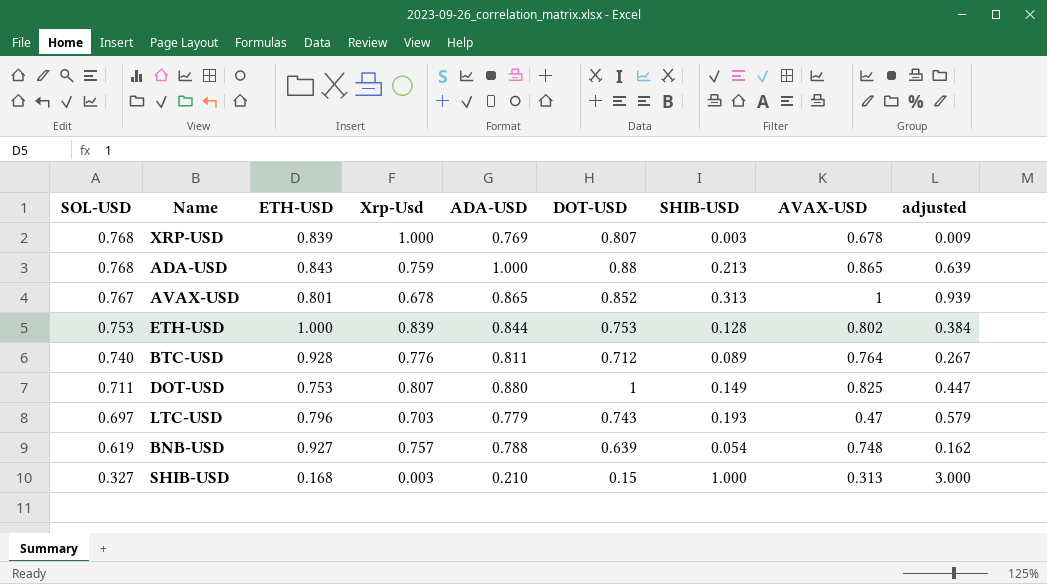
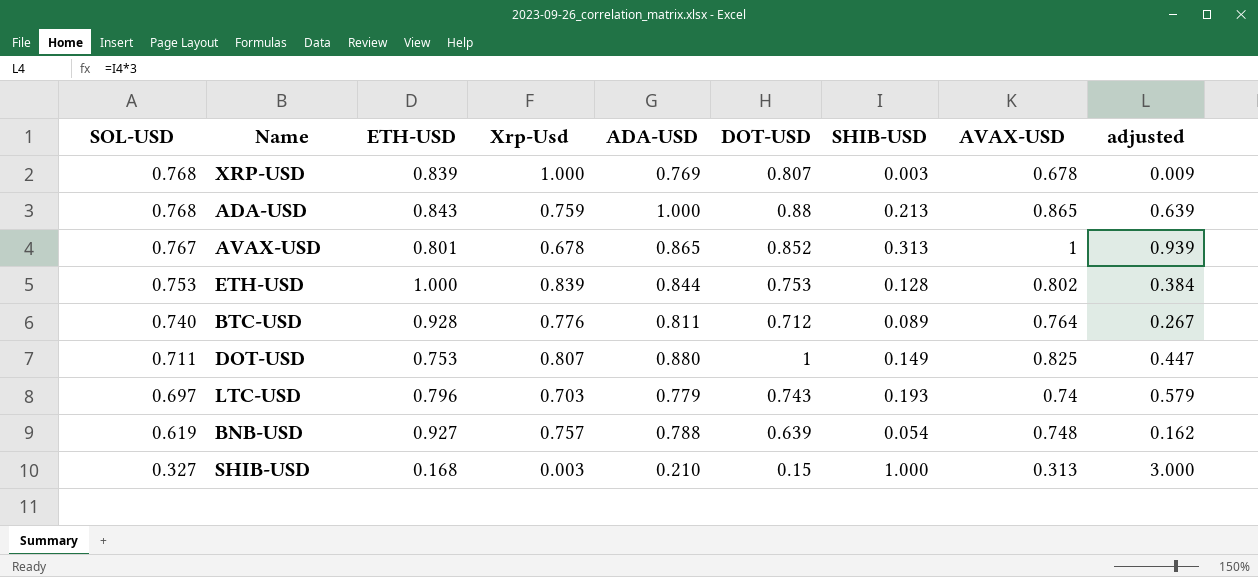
LTC-USD | AVAX-USD: 0.47 -> 0.74

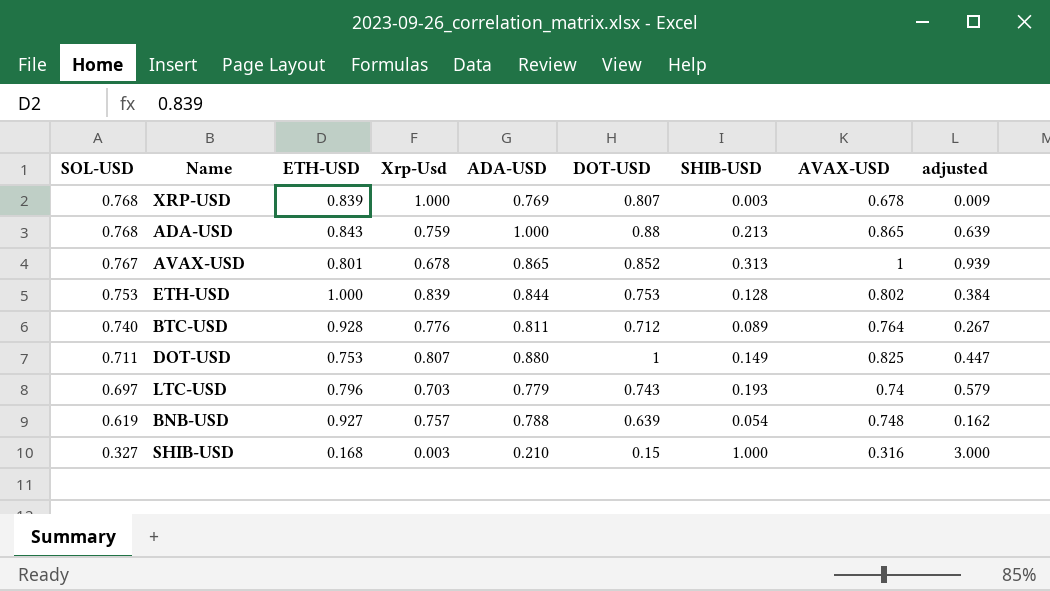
SHIB-USD | AVAX-USD: 0.313 -> 0.316

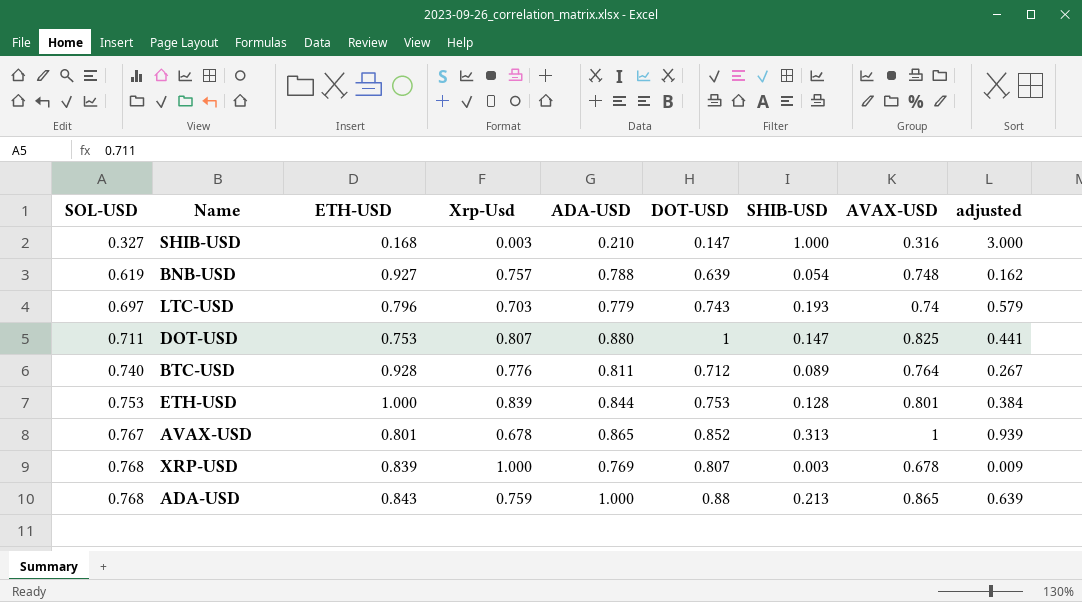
row order: SOL-USD descending -> SOL-USD ascending
SHIB-USD | DOT-USD: 0.15 -> 0.147
DOT-USD | SHIB-USD: 0.149 -> 0.147
DOT-USD | adjusted: 0.447 -> 0.441
ETH-USD | AVAX-USD: 0.802 -> 0.801

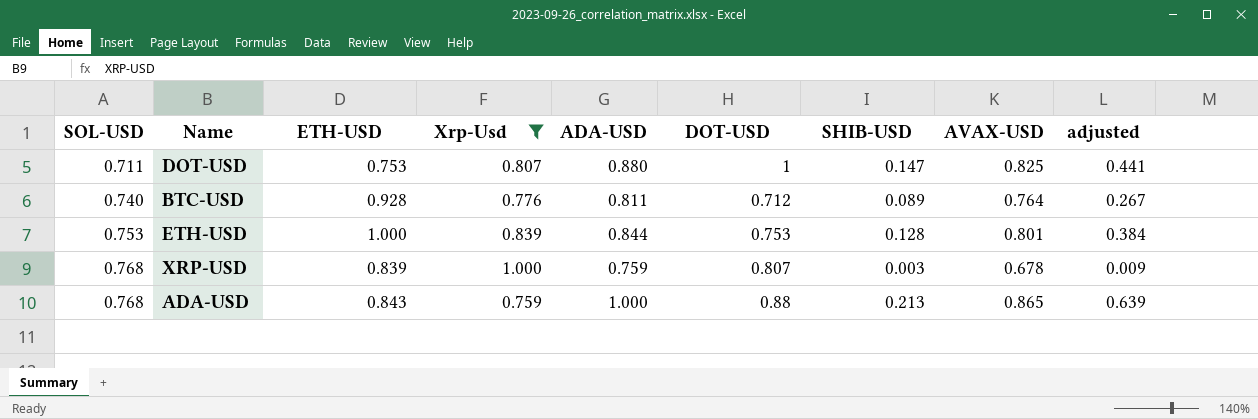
filter: none -> Xrp-Usd >= 0.759
XRP-USD | ADA-USD: 0.769 -> 0.759

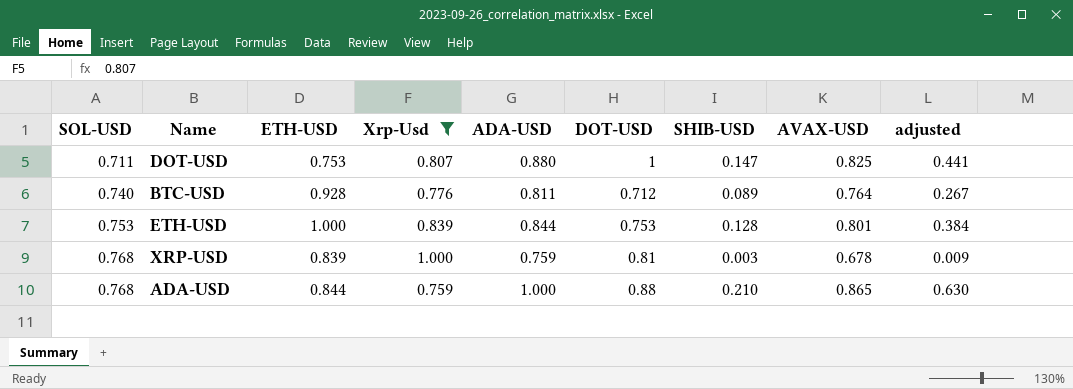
XRP-USD | DOT-USD: 0.807 -> 0.81
ADA-USD | ETH-USD: 0.843 -> 0.844
ADA-USD | SHIB-USD: 0.213 -> 0.210
ADA-USD | adjusted: 0.639 -> 0.630

